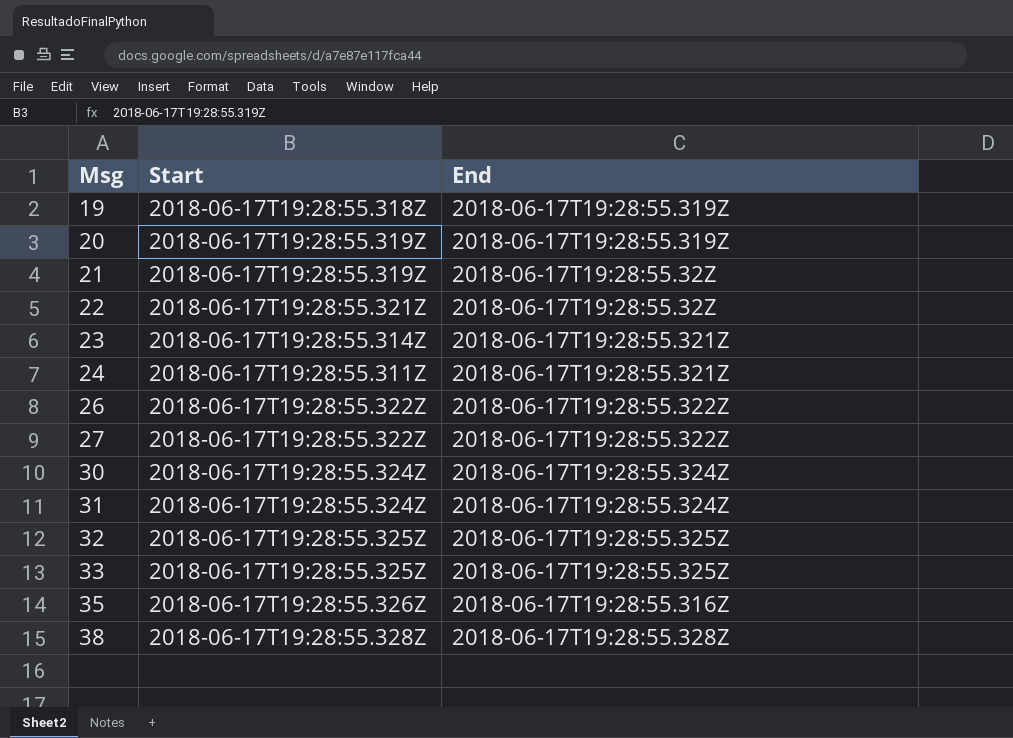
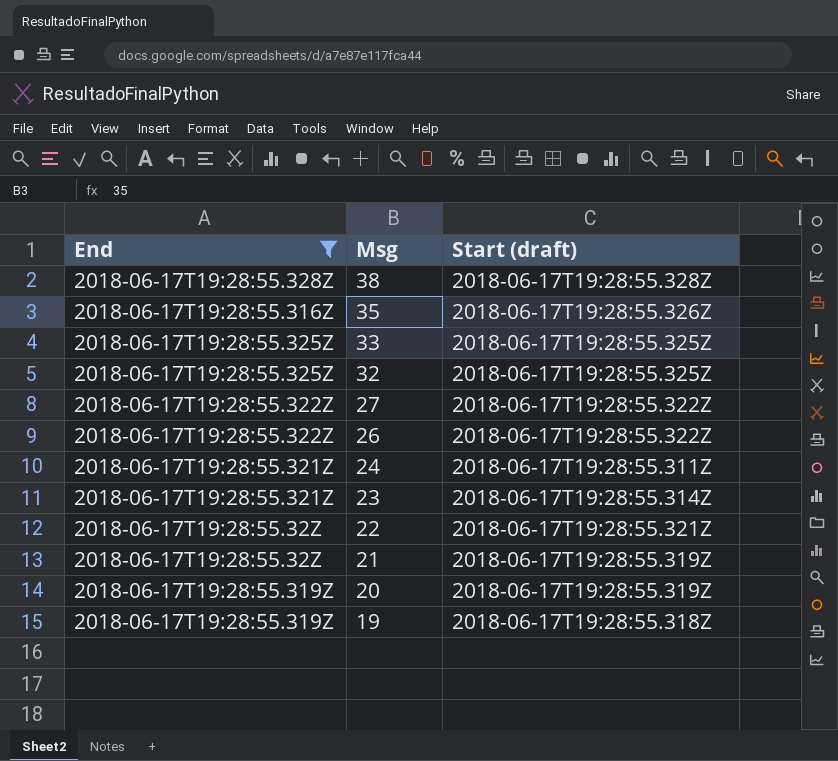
filter: none -> End != 2018-06-17T19:28:55.324Z
row order: Msg ascending -> Msg descending
column End | position: 3 -> 1
column name: Start -> Start (draft)

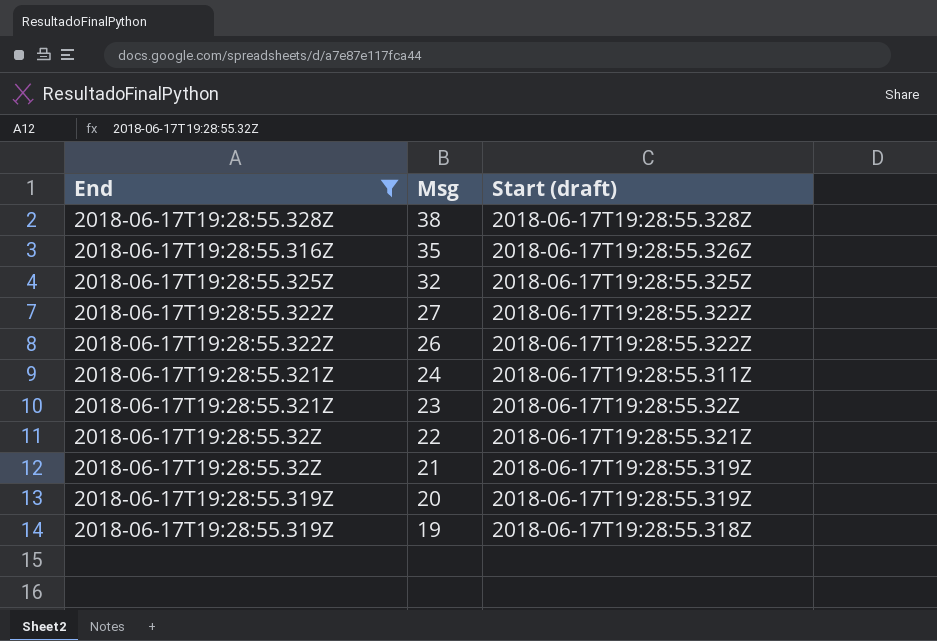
row 33: 2018-06-17T19:28:55.325Z | 2018-06-17T19:28:55.325Z -> none
23 | Start (draft): 2018-06-17T19:28:55.314Z -> 2018-06-17T19:28:55.32Z

